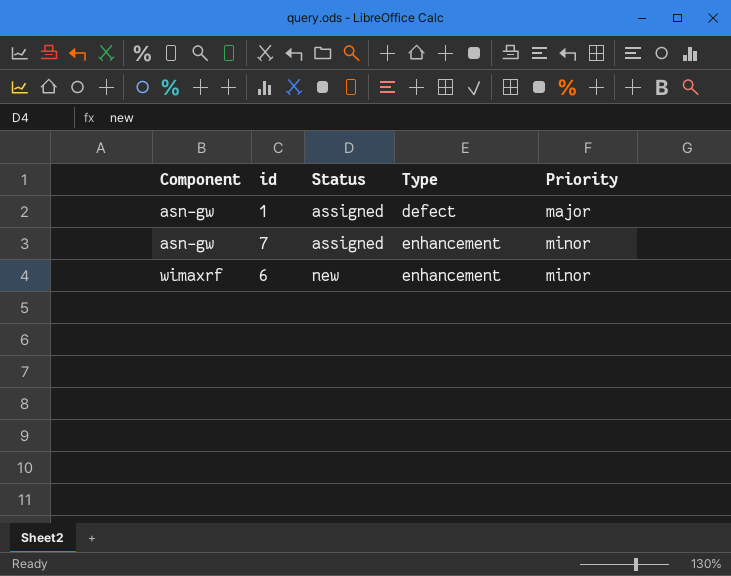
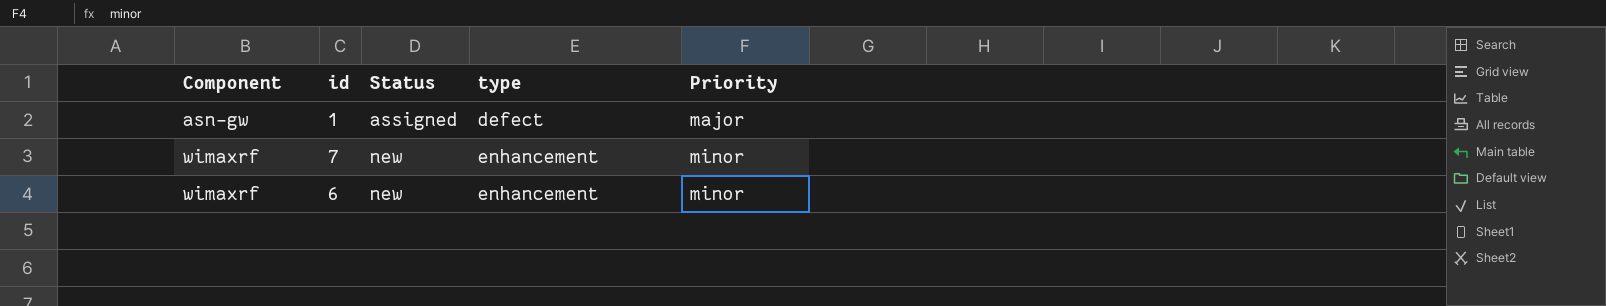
column name: Type -> type
7 | Component: asn-gw -> wimaxrf
7 | Status: assigned -> new

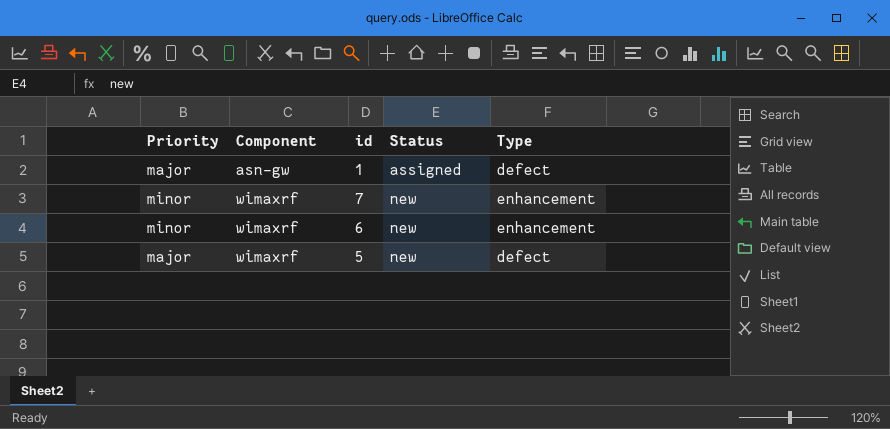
column Priority | position: 5 -> 1
column name: type -> Type
row 5: none -> major | wimaxrf | new | defect

